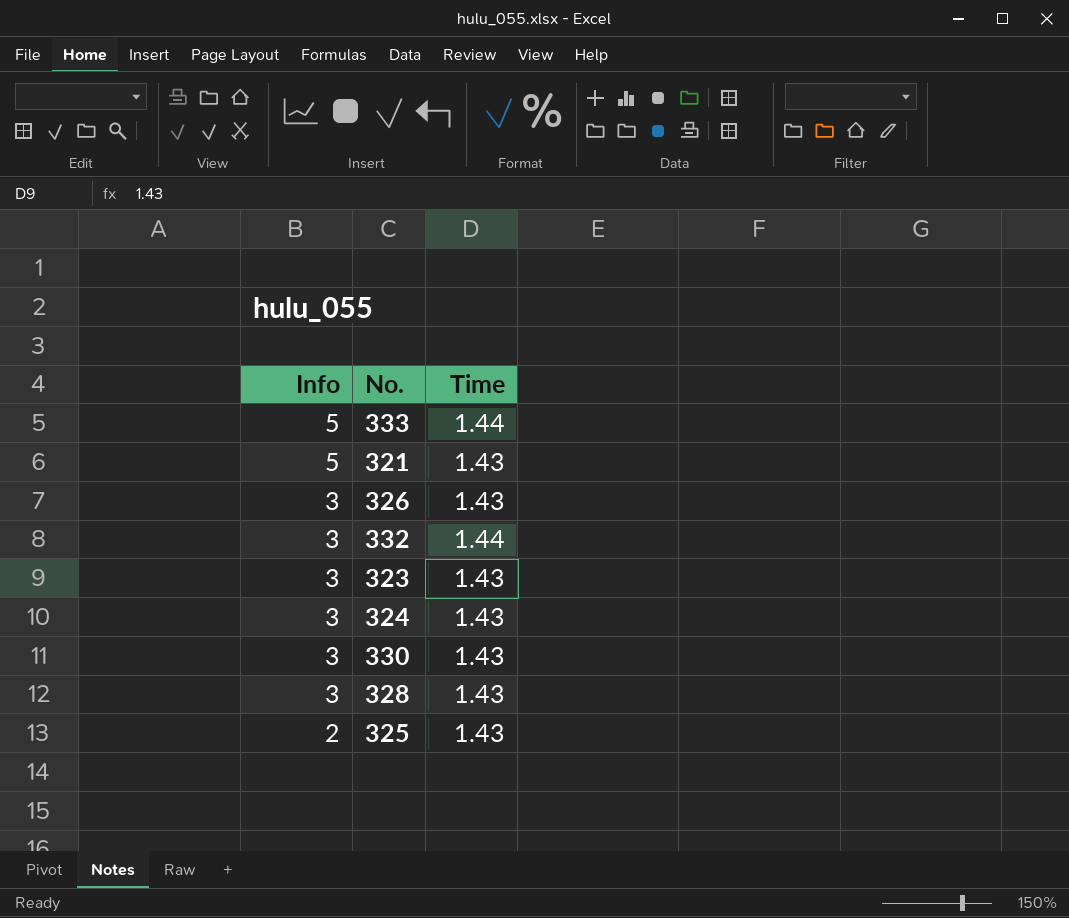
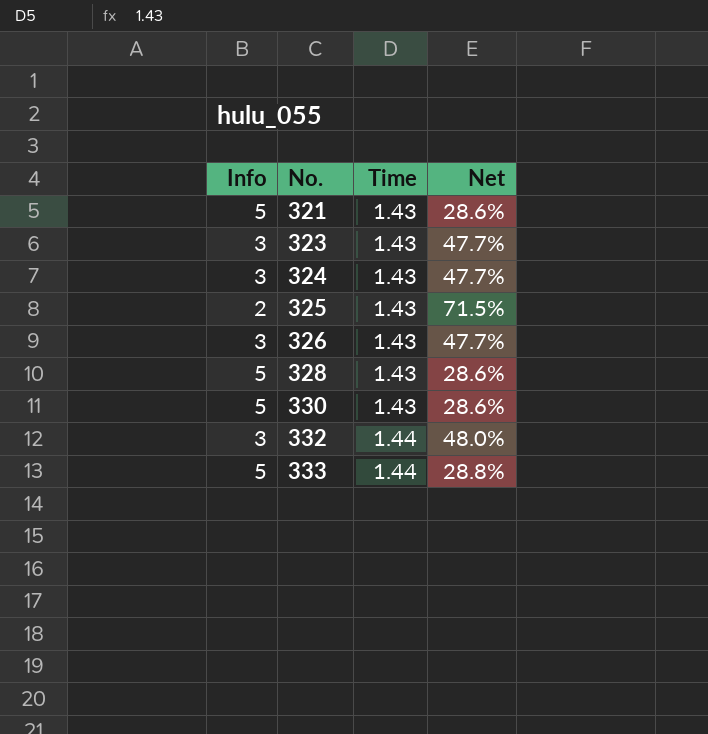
row order: Info descending -> No. ascending
column Net | formula: none -> [Time] / [Info]
328 | Info: 3 -> 5
330 | Info: 3 -> 5

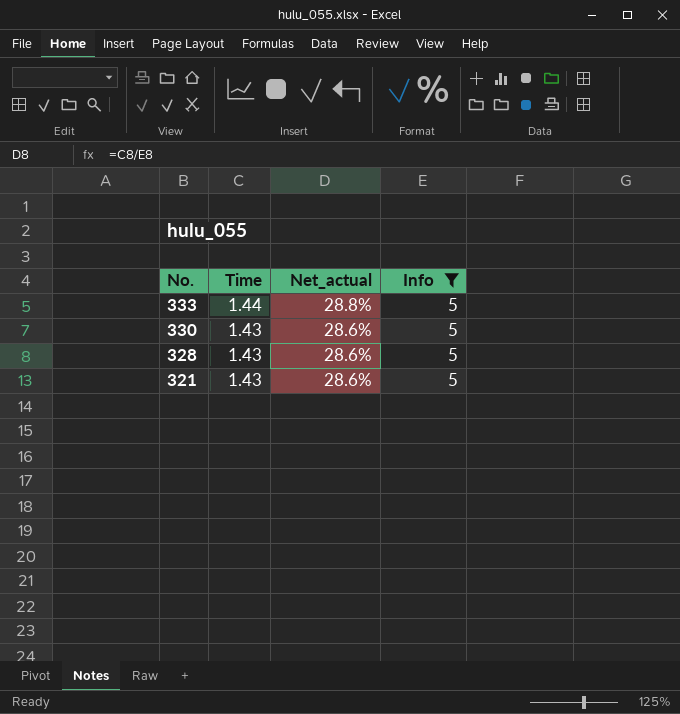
filter: none -> Info = 5
row order: No. ascending -> No. descending
column name: Net -> Net_actual
column Info | position: 1 -> 4

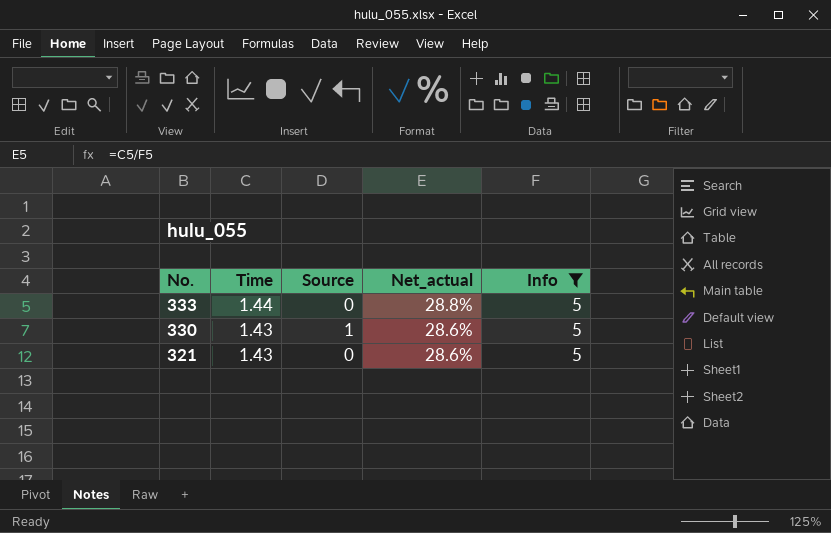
column Source | position: none -> 3
row 328: 1.43 | 28.6% | 5 -> none

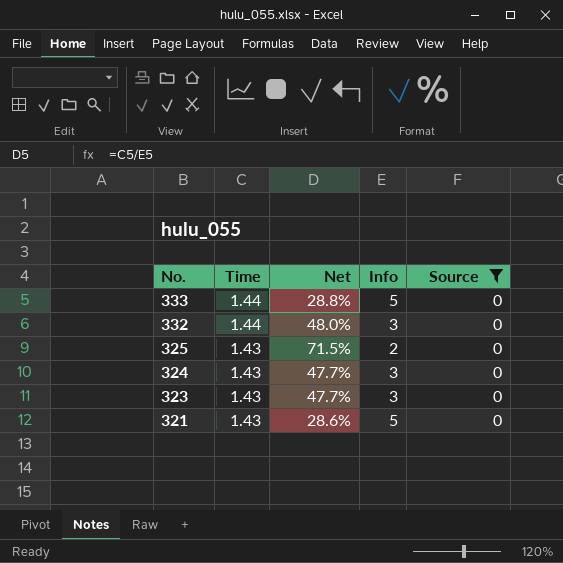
filter: Info = 5 -> Source = 0
column name: Net_actual -> Net
column Source | position: 3 -> 5

